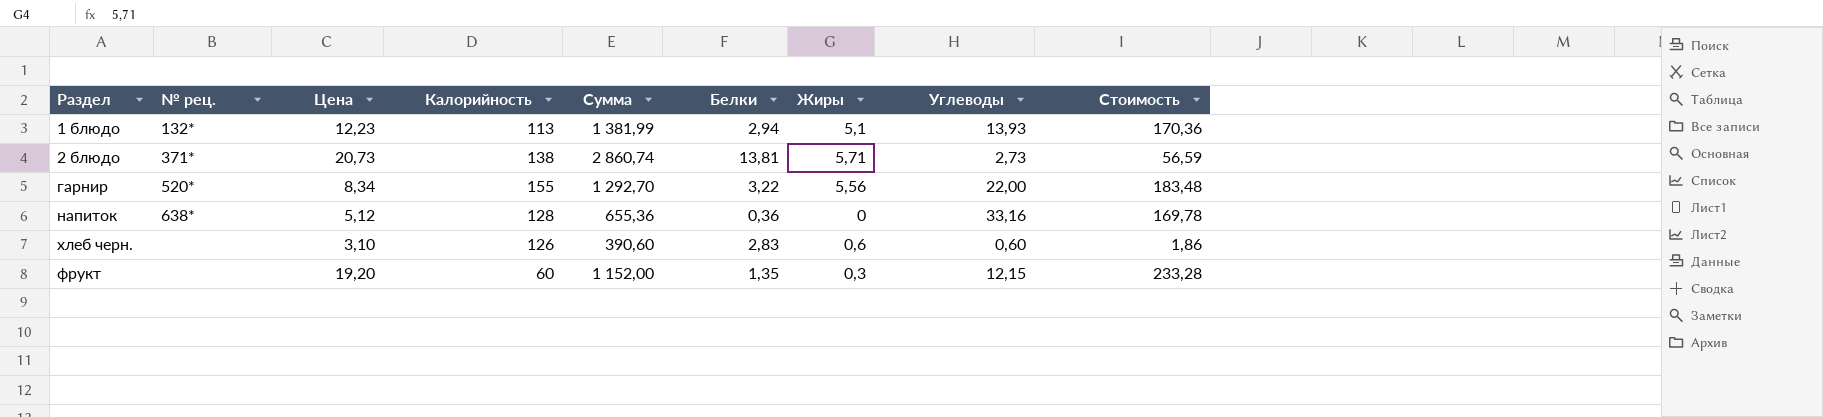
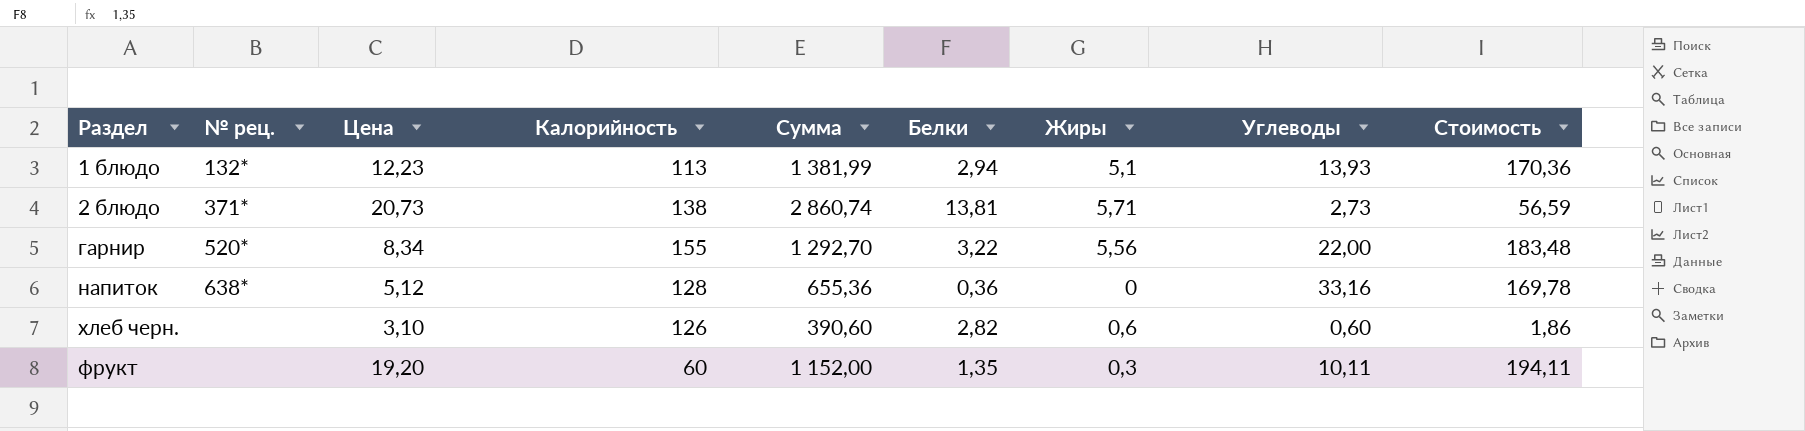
хлеб черн. | Белки: 2,83 -> 2,82
фрукт | Углеводы: 12,15 -> 10,11
фрукт | Стоимость: 233,28 -> 194,11

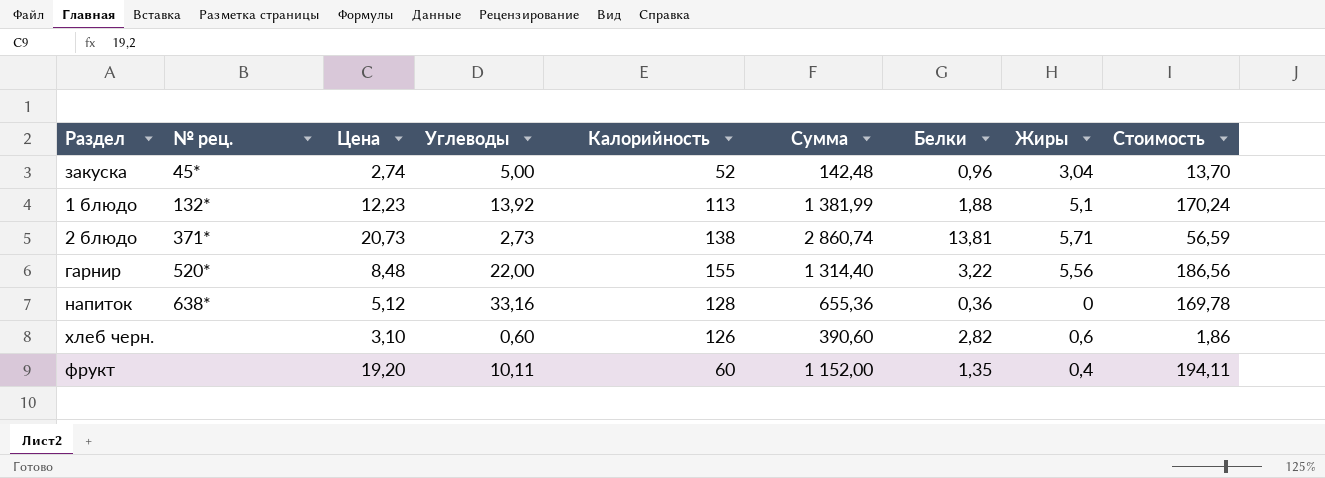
column Углеводы | position: 8 -> 4
row закуска: none -> 45* | 2,74 | 5,00 | 52 | 142,48 | 0,96 | 3,04 | 13,70
1 блюдо | Углеводы: 13,93 -> 13,92
1 блюдо | Белки: 2,94 -> 1,88
1 блюдо | Стоимость: 170,36 -> 170,24
гарнир | Цена: 8,34 -> 8,48
гарнир | Сумма: 1 292,70 -> 1 314,40
гарнир | Стоимость: 183,48 -> 186,56
фрукт | Жиры: 0,3 -> 0,4

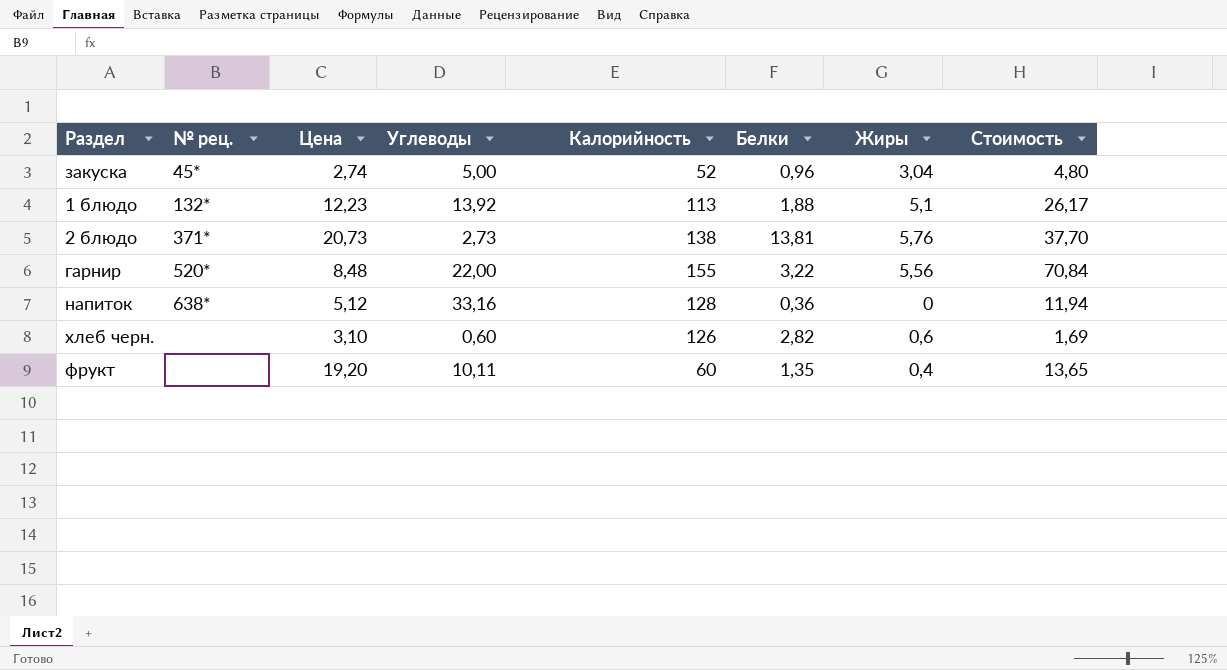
column Сумма | formula: [Цена] * [Калорийность] -> none
column Стоимость | formula: [Цена] * [Углеводы] -> [Углеводы] * [Белки]
2 блюдо | Жиры: 5,71 -> 5,76

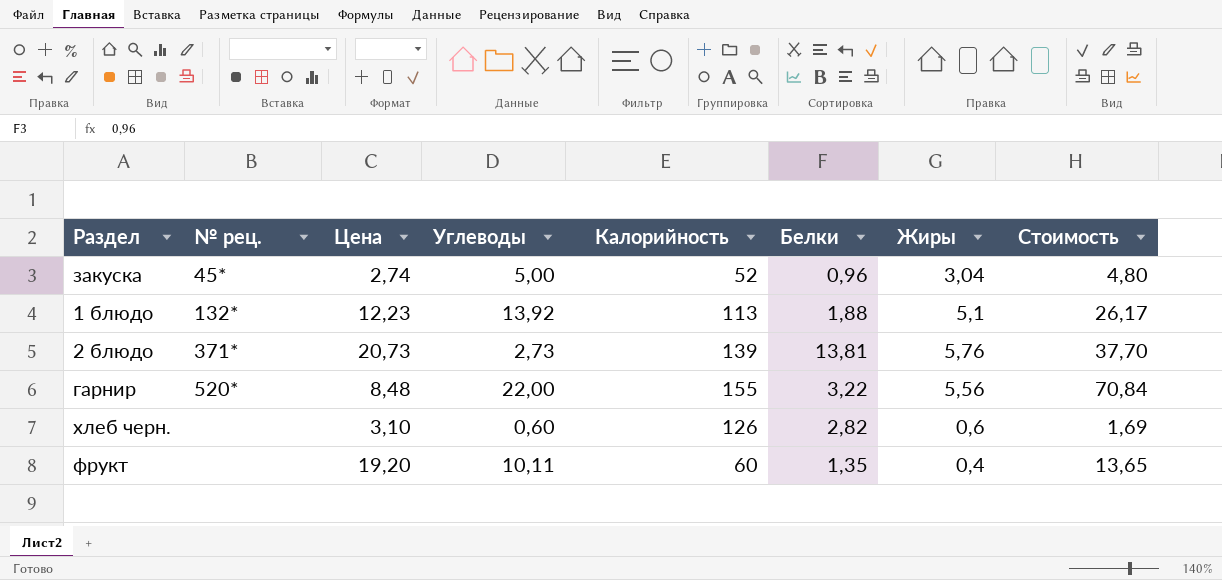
row напиток: 638* | 5,12 | 33,16 | 128 | 0,36 | 0 | 11,94 -> none
2 блюдо | Калорийность: 138 -> 139

